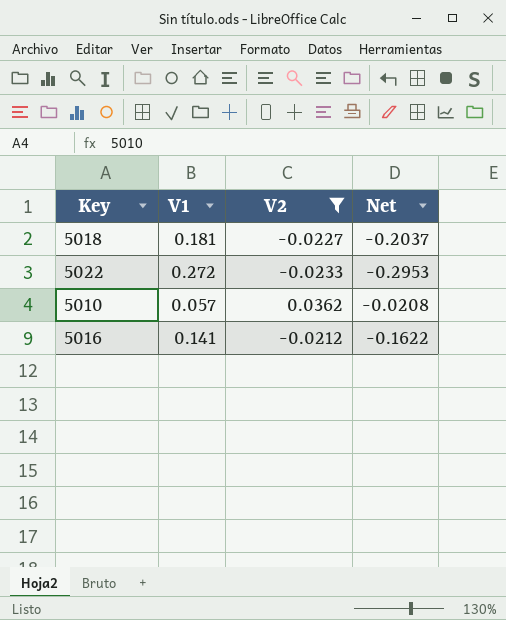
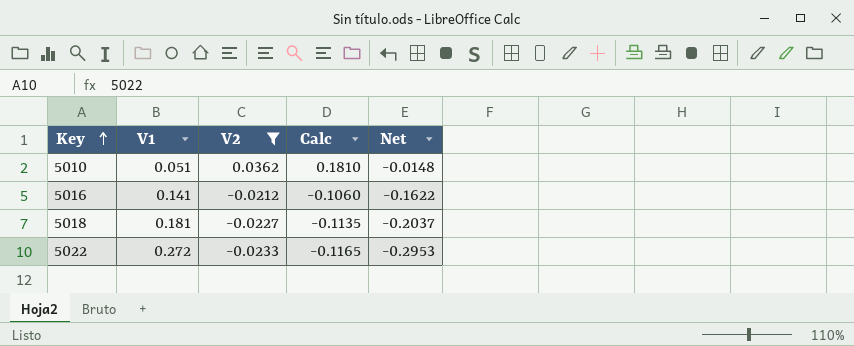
row order: none -> Key ascending
column Calc | formula: none -> [V2] * 5
5010 | V1: 0.057 -> 0.051
5010 | Net: -0.0208 -> -0.0148

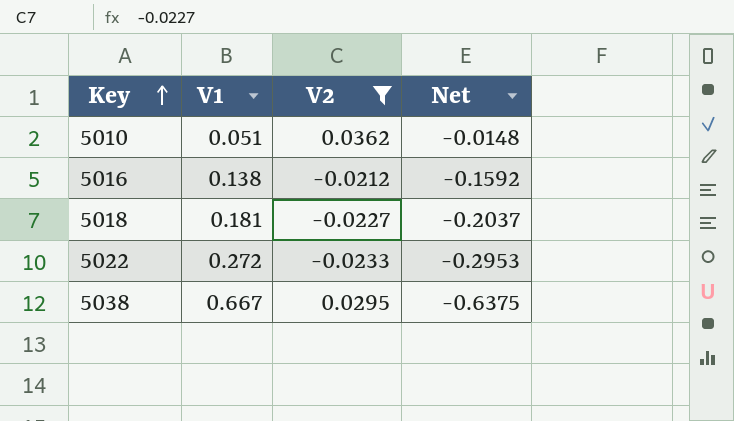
column Calc | formula: [V2] * 5 -> none
5016 | V1: 0.141 -> 0.138
5016 | Net: -0.1622 -> -0.1592
row 5038: none -> 0.667 | 0.0295 | -0.6375

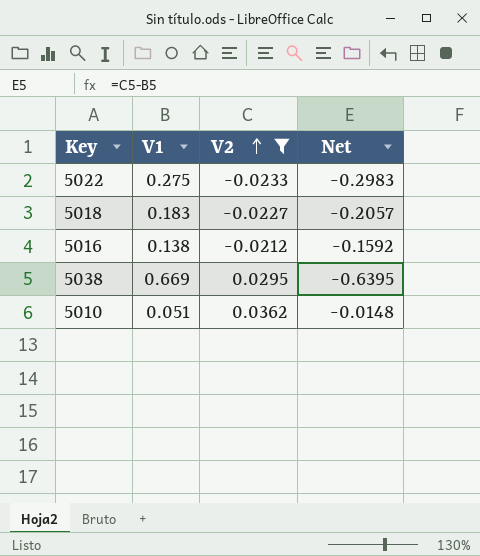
row order: Key ascending -> V2 ascending
5022 | V1: 0.272 -> 0.275
5022 | Net: -0.2953 -> -0.2983
5018 | V1: 0.181 -> 0.183
5018 | Net: -0.2037 -> -0.2057
5038 | V1: 0.667 -> 0.669
5038 | Net: -0.6375 -> -0.6395

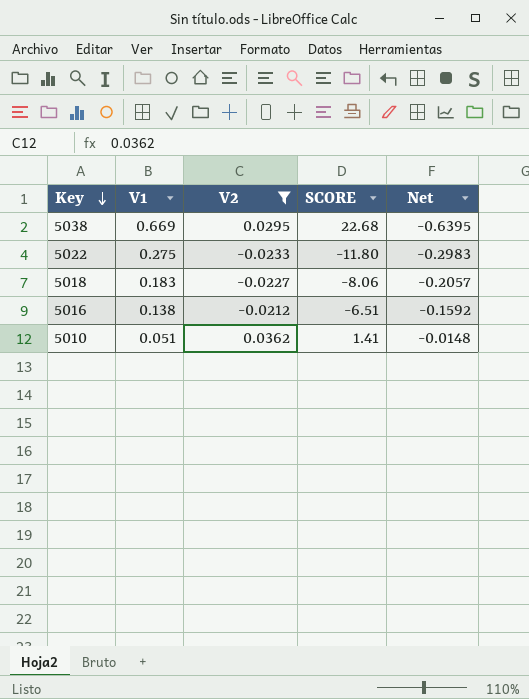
row order: V2 ascending -> Key descending
column SCORE | formula: none -> [V1] / [V2]

